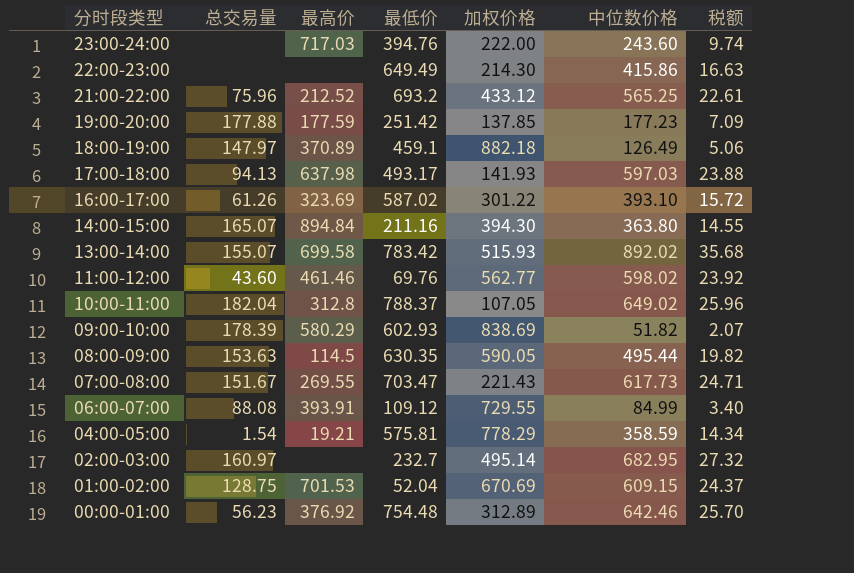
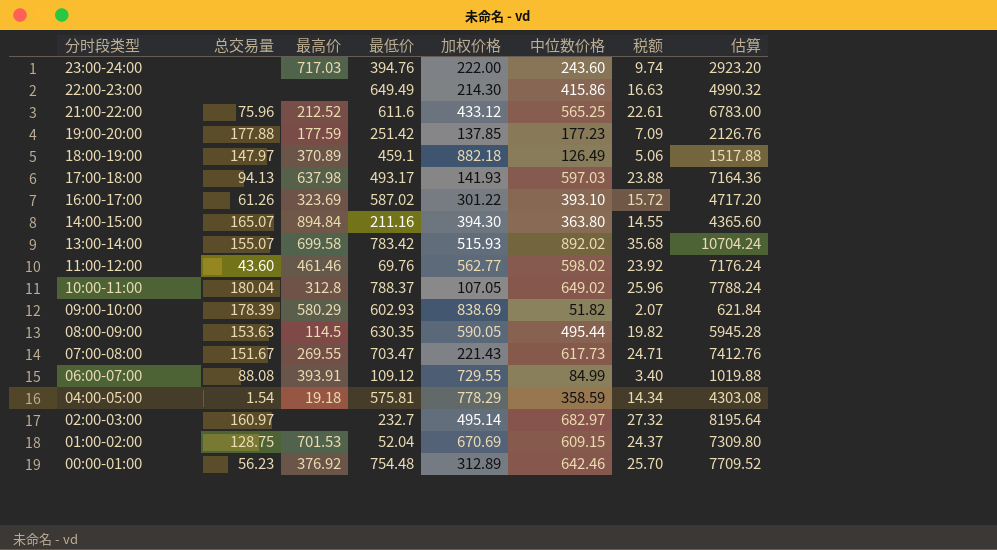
column 估算 | formula: none -> [中位数价格] * 12
21:00-22:00 | 最低价: 693.2 -> 611.6
10:00-11:00 | 总交易量: 182.04 -> 180.04
04:00-05:00 | 最高价: 19.21 -> 19.18
02:00-03:00 | 中位数价格: 682.95 -> 682.97

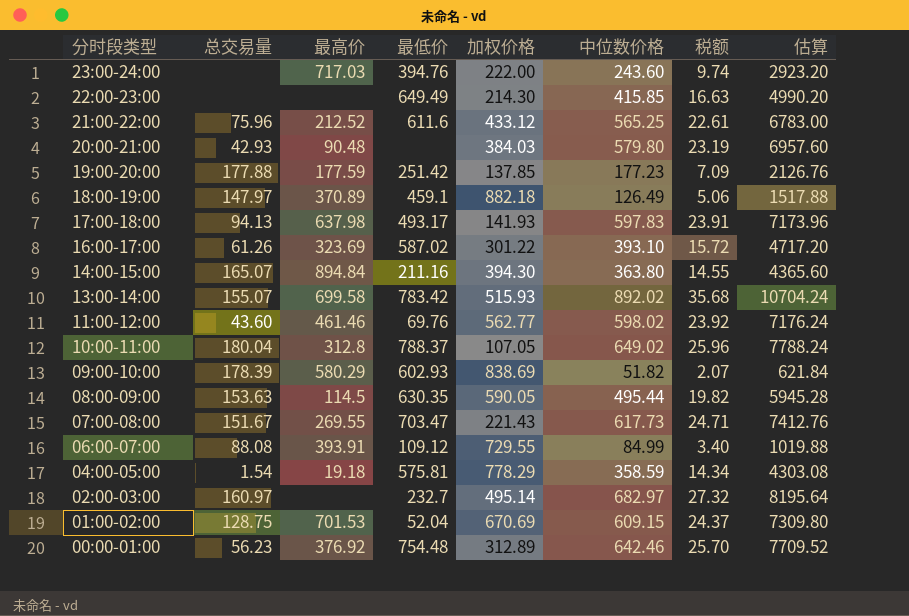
22:00-23:00 | 中位数价格: 415.86 -> 415.85
22:00-23:00 | 估算: 4990.32 -> 4990.20
row 20:00-21:00: none -> 42.93 | 90.48 | none | 384.03 | 579.80 | 23.19 | 6957.60
17:00-18:00 | 中位数价格: 597.03 -> 597.83
17:00-18:00 | 税额: 23.88 -> 23.91
17:00-18:00 | 估算: 7164.36 -> 7173.96

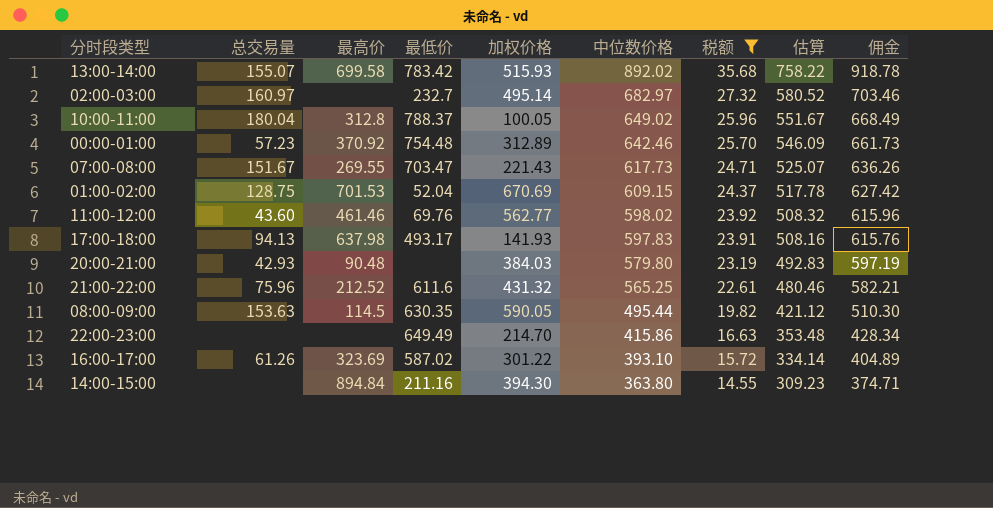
filter: none -> 税额 >= 14.55
row order: 分时段类型 descending -> 中位数价格 descending
column 估算 | formula: [中位数价格] * 12 -> [中位数价格] * 0.85
column 佣金 | formula: none -> [中位数价格] * 1.03
10:00-11:00 | 加权价格: 107.05 -> 100.05
00:00-01:00 | 总交易量: 56.23 -> 57.23
00:00-01:00 | 最高价: 376.92 -> 370.92
21:00-22:00 | 加权价格: 433.12 -> 431.32
22:00-23:00 | 加权价格: 214.30 -> 214.70
22:00-23:00 | 中位数价格: 415.85 -> 415.86
14:00-15:00 | 总交易量: 165.07 -> none

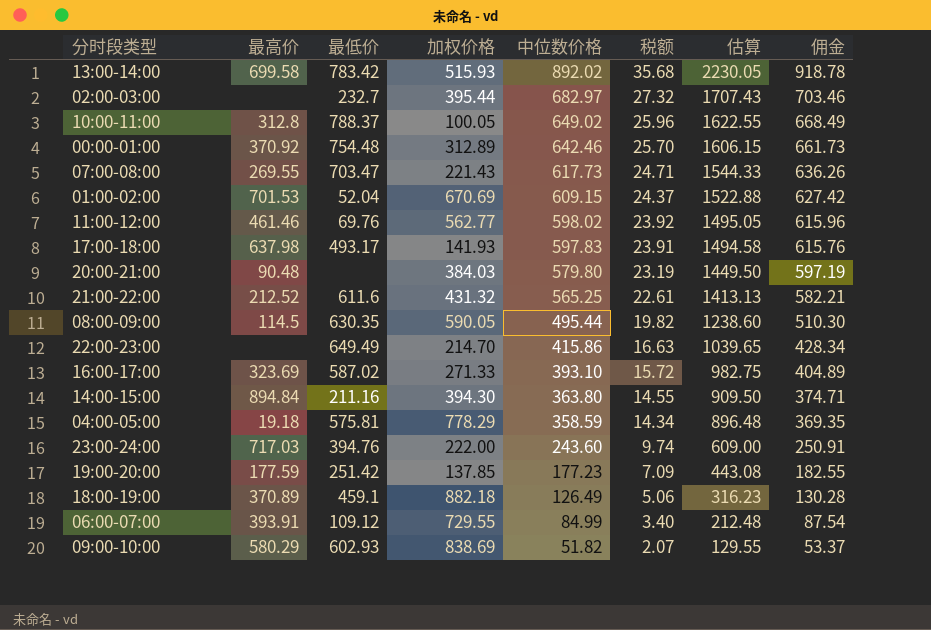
filter: 税额 >= 14.55 -> none
column 总交易量 | position: 2 -> none
column 估算 | formula: [中位数价格] * 0.85 -> [中位数价格] * 2.5
02:00-03:00 | 加权价格: 495.14 -> 395.44
16:00-17:00 | 加权价格: 301.22 -> 271.33

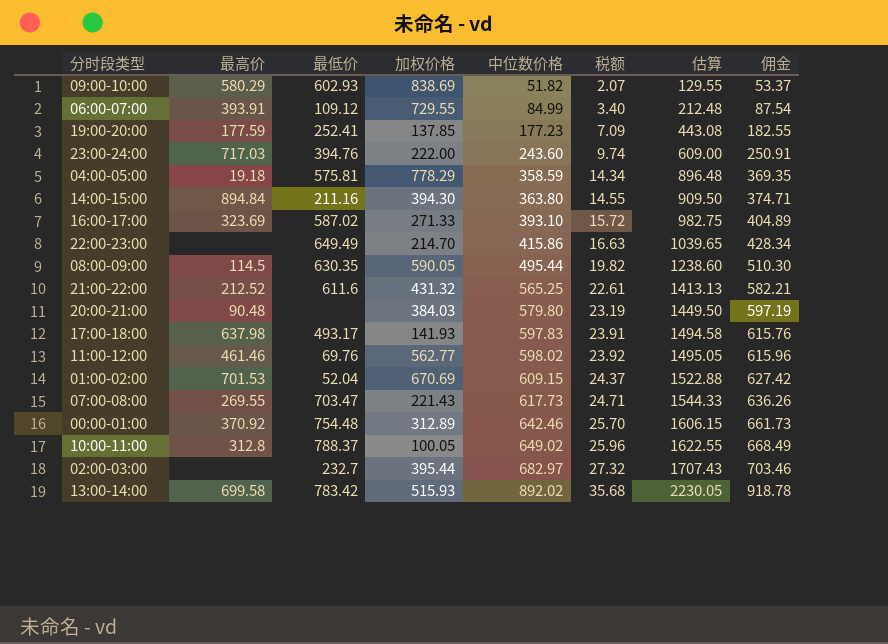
row order: 中位数价格 descending -> 中位数价格 ascending
row 18:00-19:00: 370.89 | 459.1 | 882.18 | 126.49 | 5.06 | 316.23 | 130.28 -> none
19:00-20:00 | 最低价: 251.42 -> 252.41

